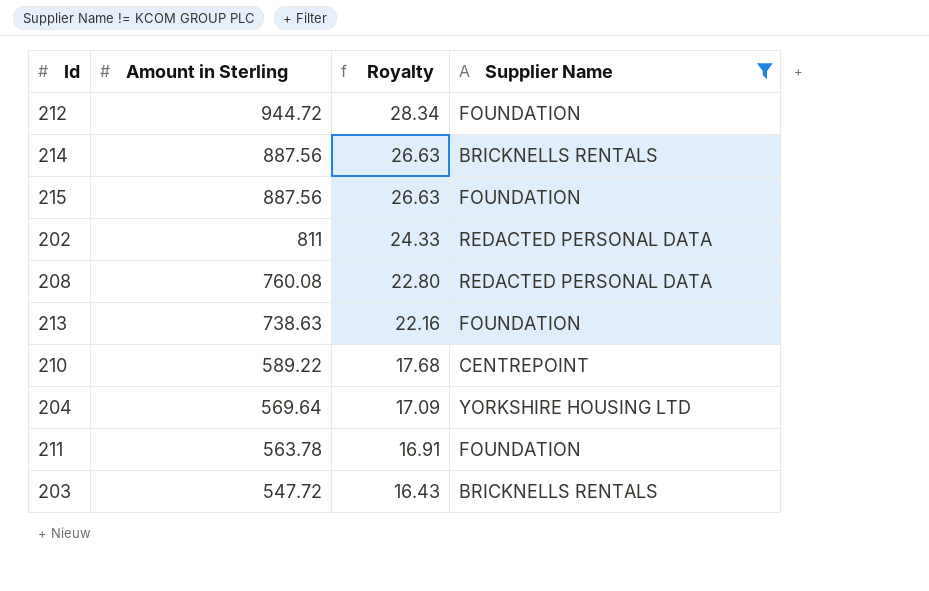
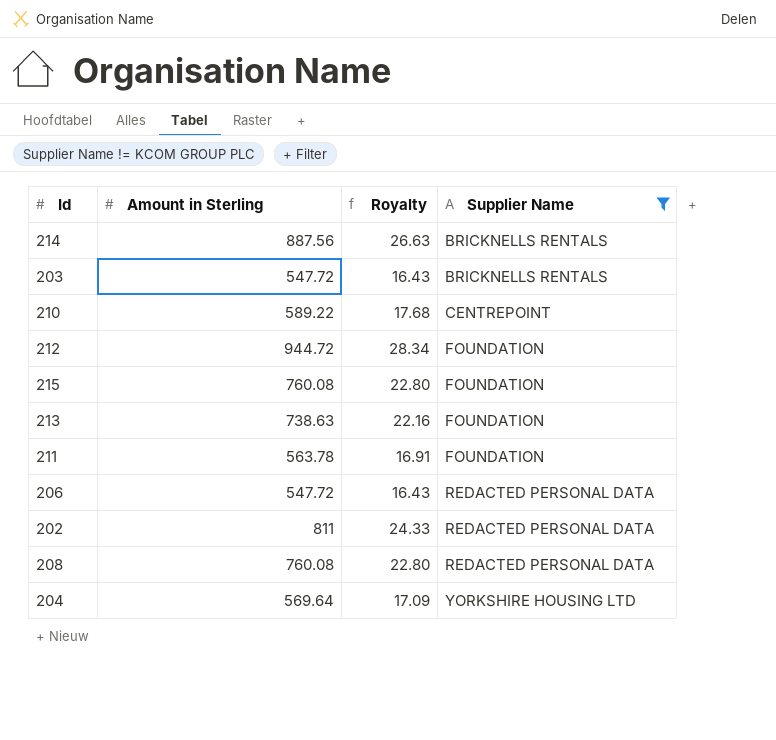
row order: Amount in Sterling descending -> Supplier Name ascending
215 | Amount in Sterling: 887.56 -> 760.08
215 | Royalty: 26.63 -> 22.80
row 206: none -> 547.72 | 16.43 | REDACTED PERSONAL DATA

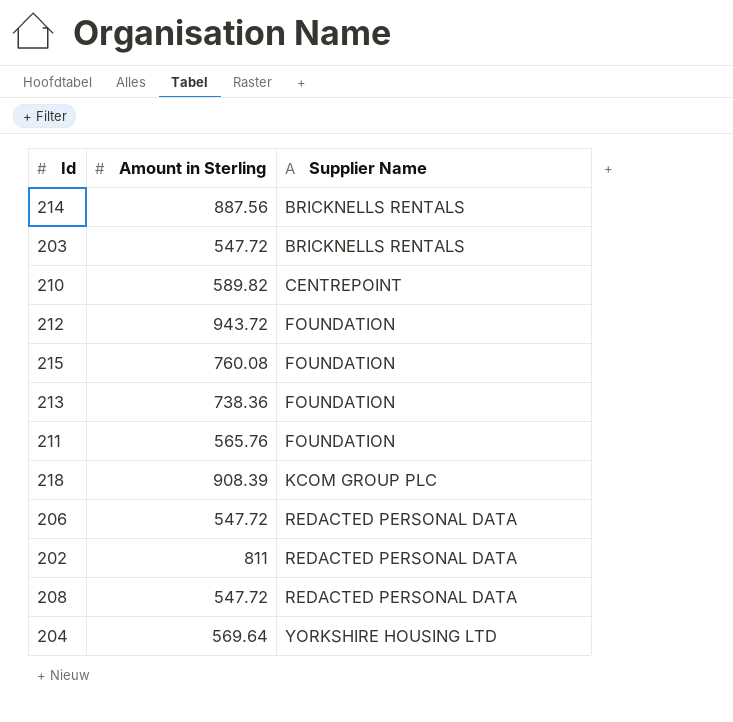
filter: Supplier Name != KCOM GROUP PLC -> none
column Royalty | formula: [Amount in Sterling] * 0.03 -> none
210 | Amount in Sterling: 589.22 -> 589.82
212 | Amount in Sterling: 944.72 -> 943.72
213 | Amount in Sterling: 738.63 -> 738.36
211 | Amount in Sterling: 563.78 -> 565.76
208 | Amount in Sterling: 760.08 -> 547.72

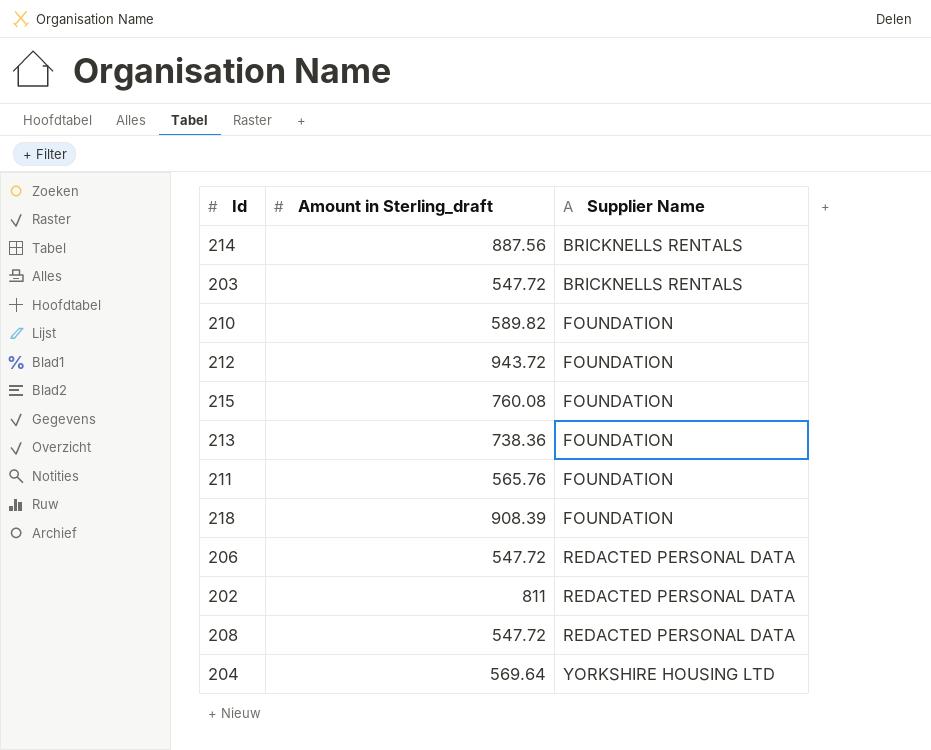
column name: Amount in Sterling -> Amount in Sterling_draft
210 | Supplier Name: CENTREPOINT -> FOUNDATION
218 | Supplier Name: KCOM GROUP PLC -> FOUNDATION

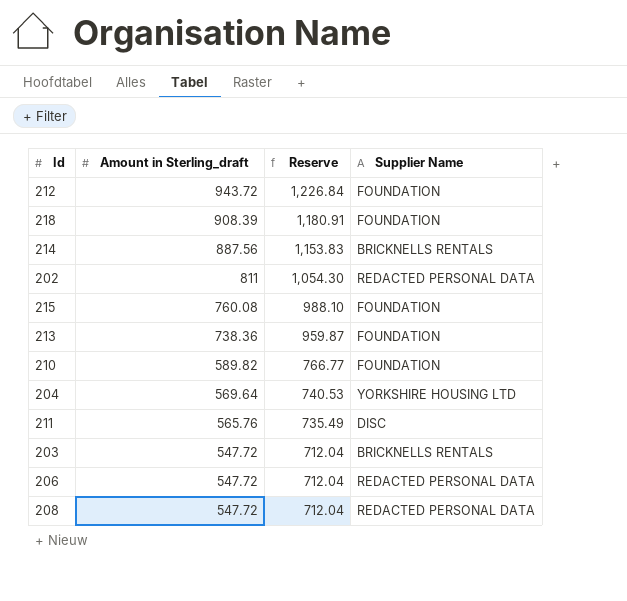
row order: Supplier Name ascending -> Amount in Sterling_draft descending
column Reserve | formula: none -> [Amount in Sterling_draft] * 1.3
211 | Supplier Name: FOUNDATION -> DISC

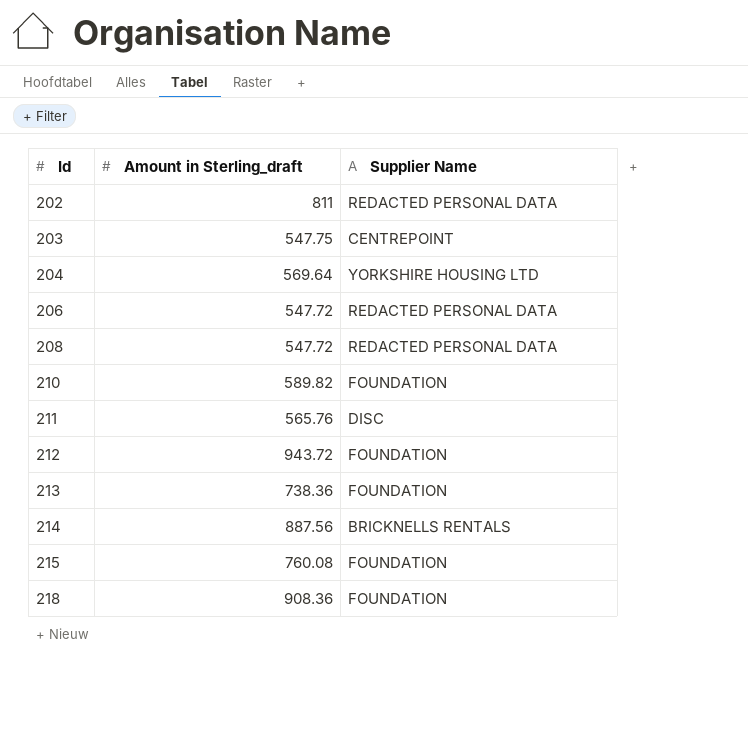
row order: Amount in Sterling_draft descending -> Id ascending
column Reserve | formula: [Amount in Sterling_draft] * 1.3 -> none
203 | Amount in Sterling_draft: 547.72 -> 547.75
203 | Supplier Name: BRICKNELLS RENTALS -> CENTREPOINT
218 | Amount in Sterling_draft: 908.39 -> 908.36

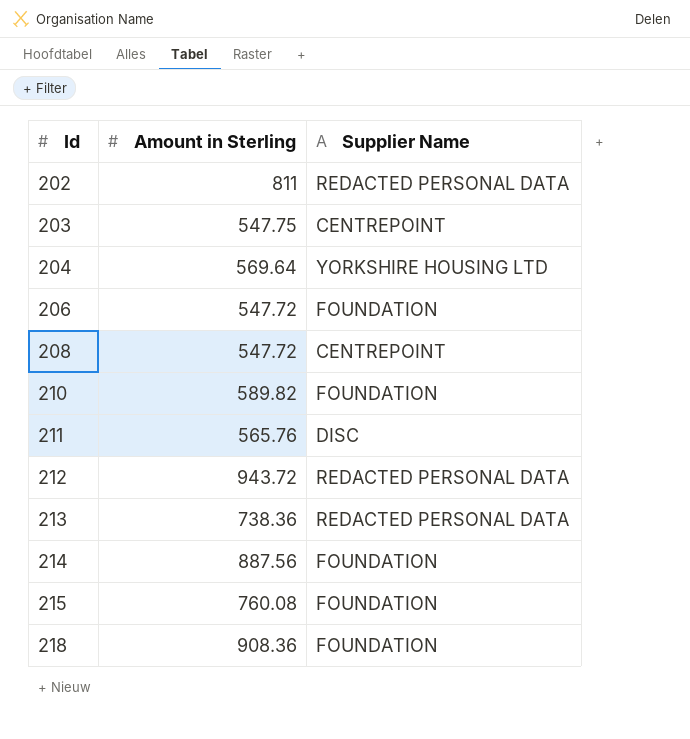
column name: Amount in Sterling_draft -> Amount in Sterling
206 | Supplier Name: REDACTED PERSONAL DATA -> FOUNDATION
208 | Supplier Name: REDACTED PERSONAL DATA -> CENTREPOINT
212 | Supplier Name: FOUNDATION -> REDACTED PERSONAL DATA
213 | Supplier Name: FOUNDATION -> REDACTED PERSONAL DATA
214 | Supplier Name: BRICKNELLS RENTALS -> FOUNDATION

